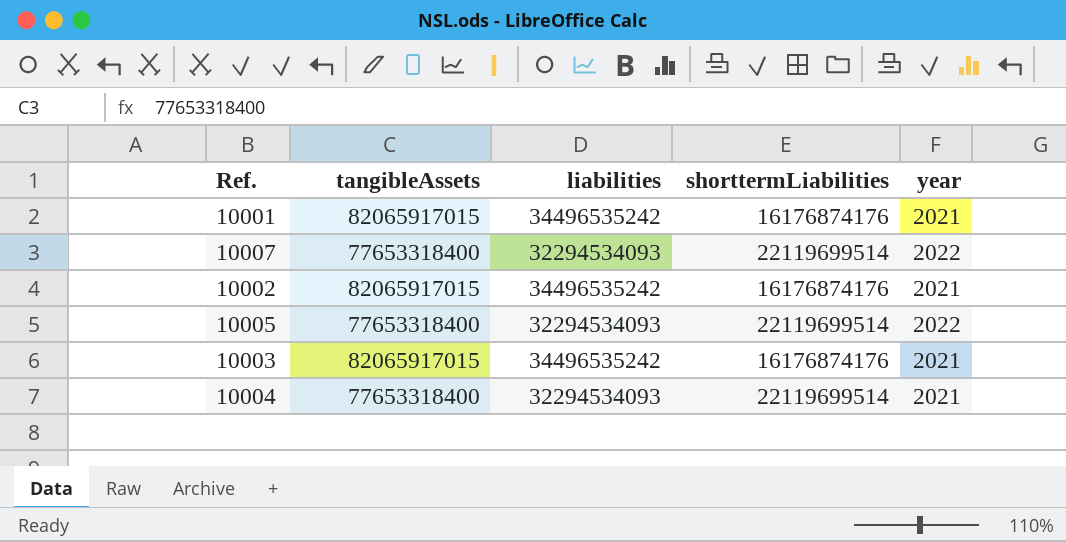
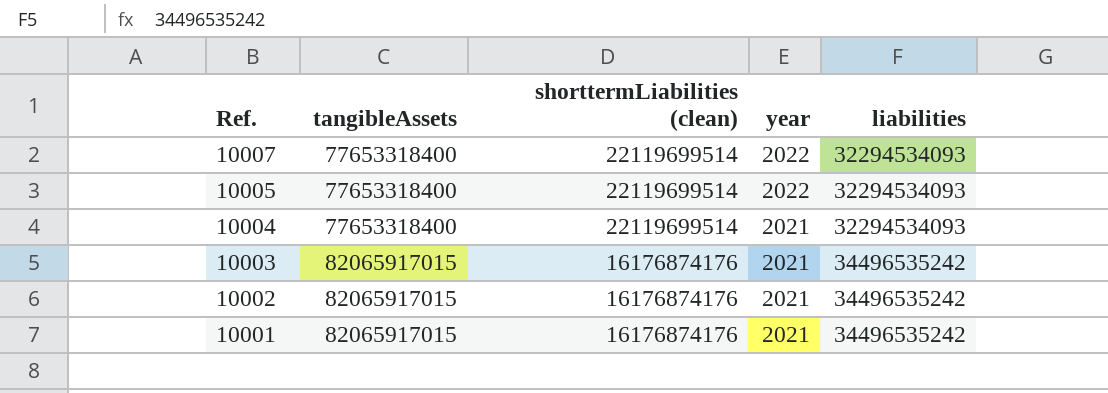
row order: none -> Ref. descending
column name: shorttermLiabilities -> shorttermLiabilities (clean)
column liabilities | position: 3 -> 5

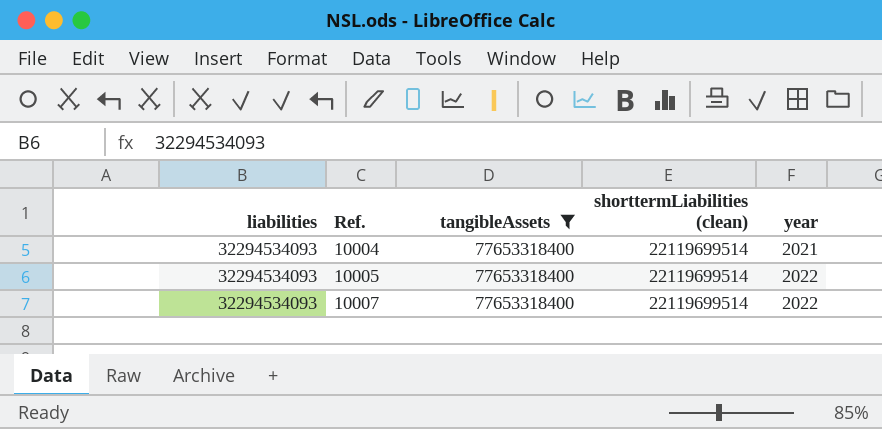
filter: none -> tangibleAssets = 77653318400
row order: Ref. descending -> Ref. ascending
column liabilities | position: 5 -> 1

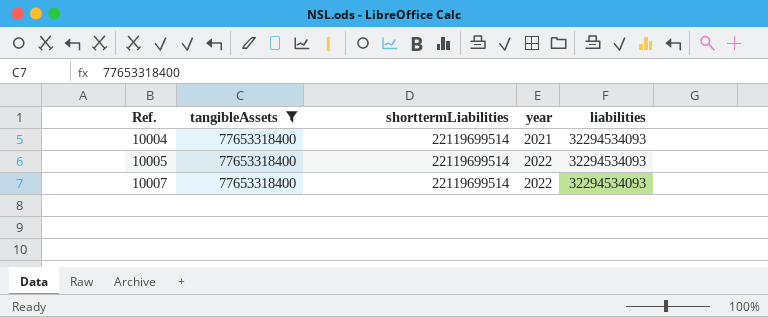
column name: shorttermLiabilities (clean) -> shorttermLiabilities
column liabilities | position: 1 -> 5

